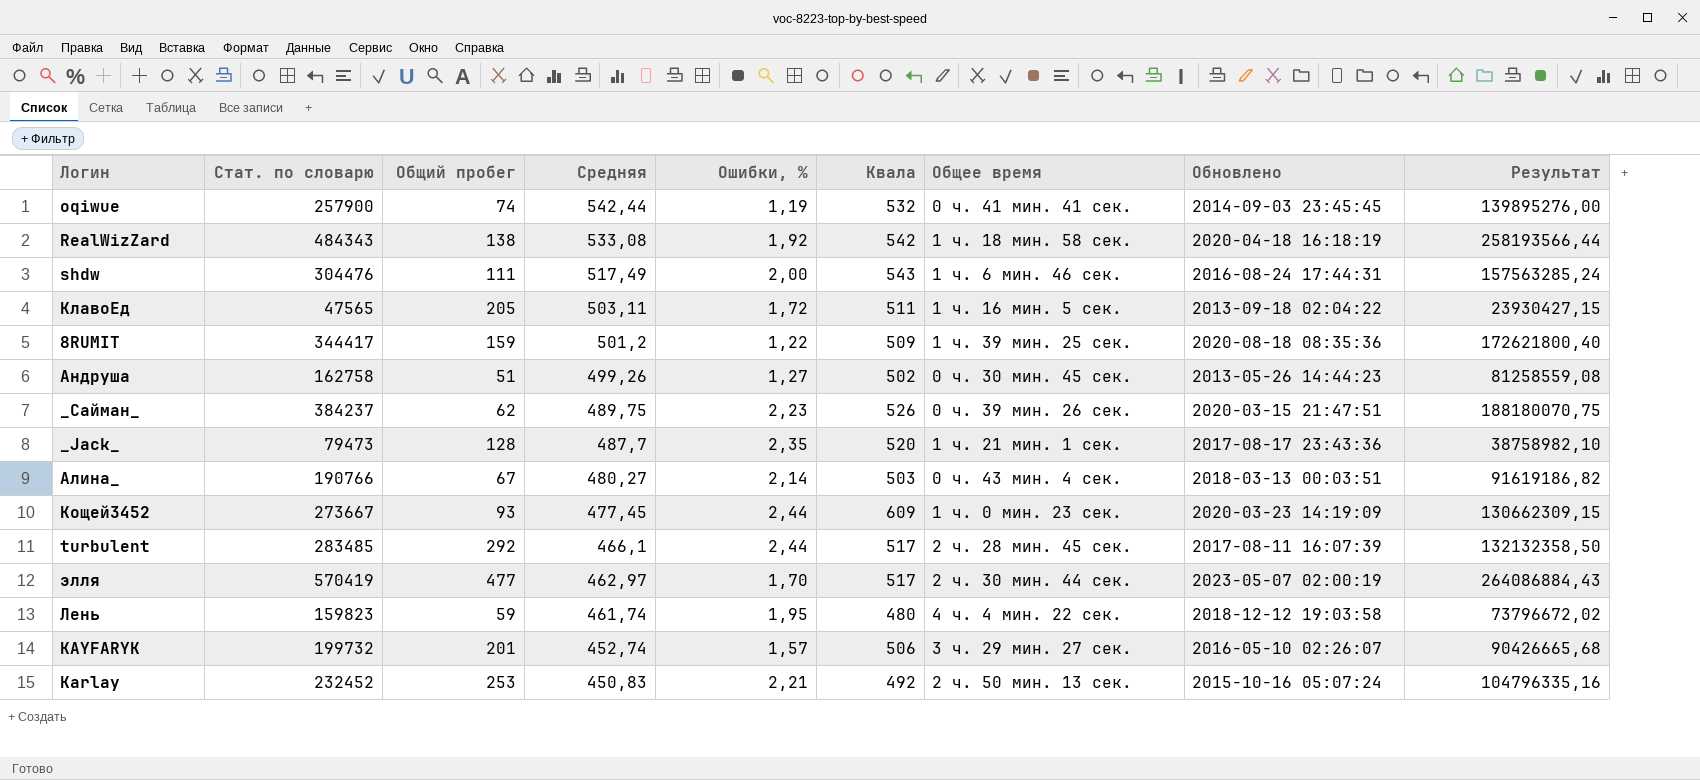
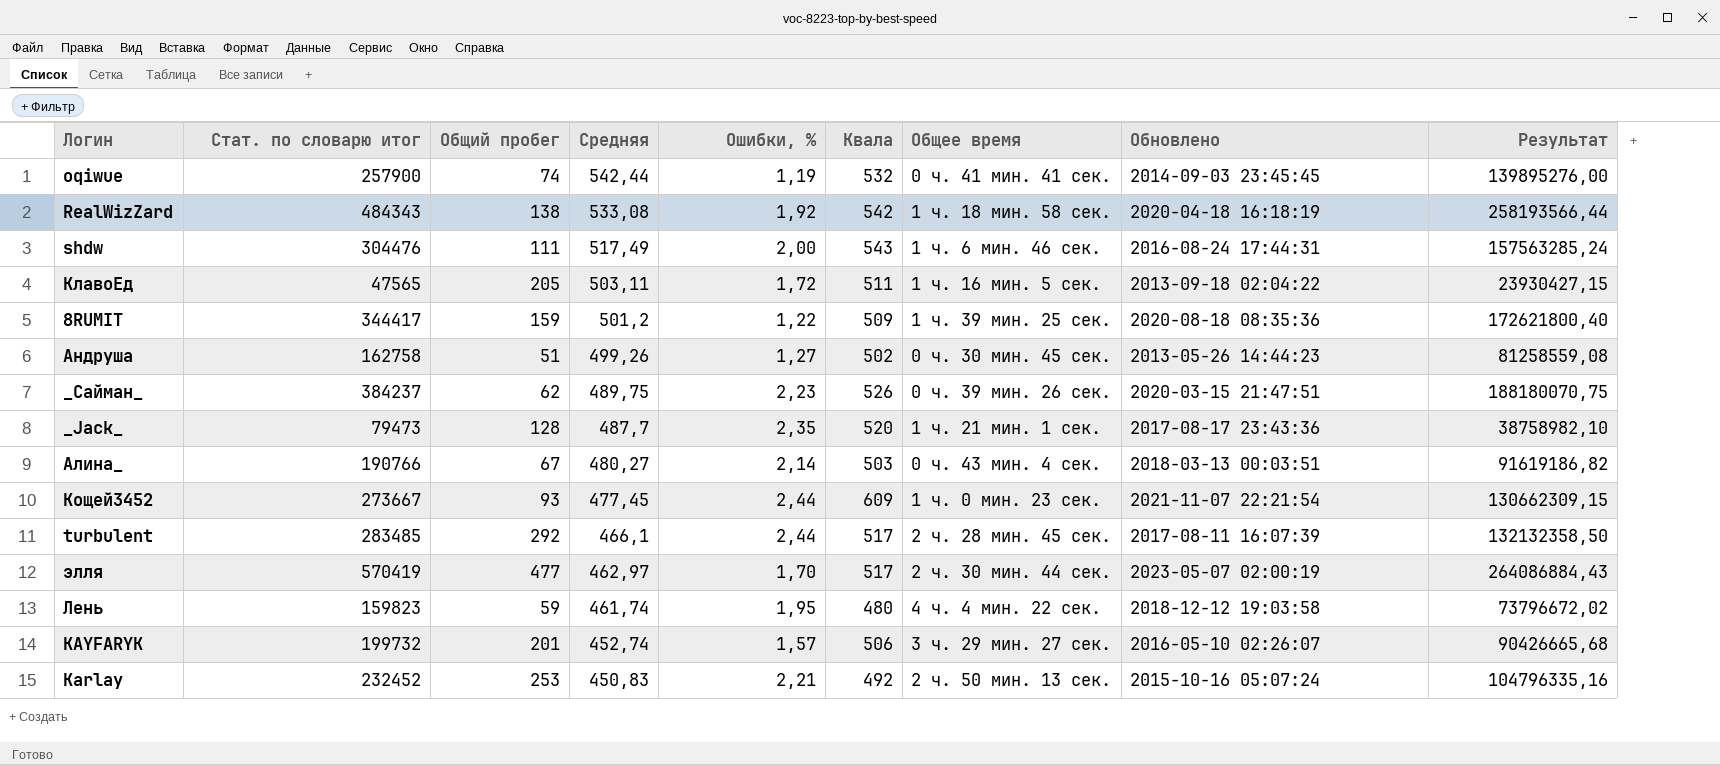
column name: Стат. по словарю -> Стат. по словарю итог
Кощей3452 | Обновлено: 2020-03-23 14:19:09 -> 2021-11-07 22:21:54

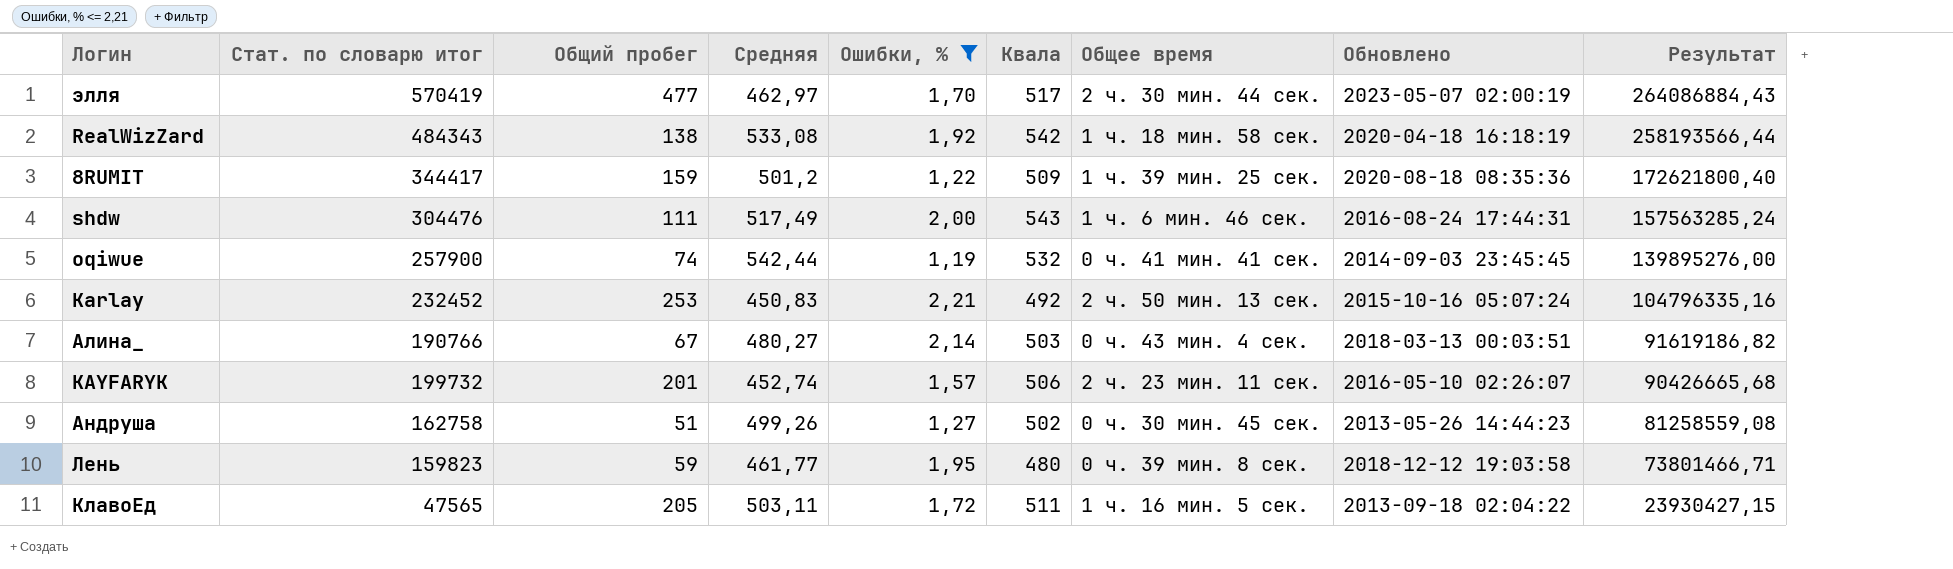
filter: none -> Ошибки, % <= 2,21
row order: Средняя descending -> Результат descending
KAYFARYK | Общее время: 3 ч. 29 мин. 27 сек. -> 2 ч. 23 мин. 11 сек.
Лень | Средняя: 461,74 -> 461,77
Лень | Общее время: 4 ч. 4 мин. 22 сек. -> 0 ч. 39 мин. 8 сек.
Лень | Результат: 73796672,02 -> 73801466,71

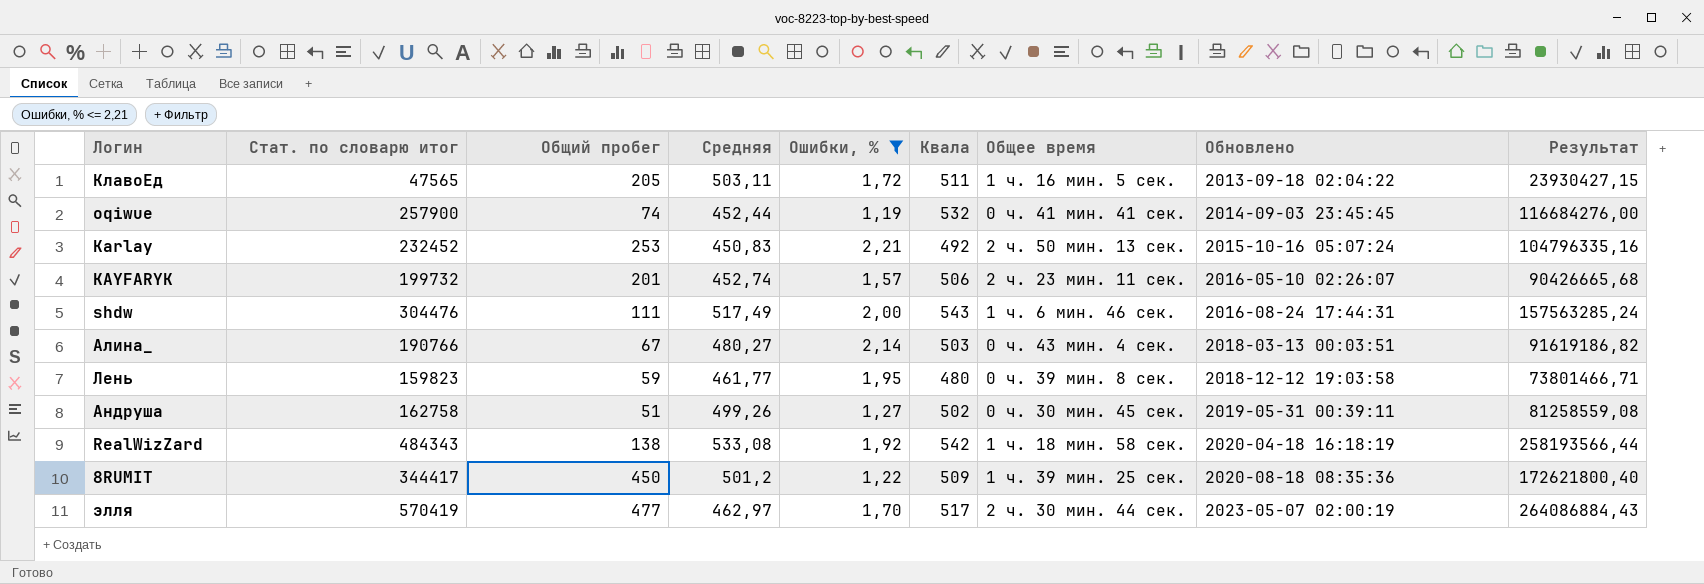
row order: Результат descending -> Обновлено ascending
oqiwue | Средняя: 542,44 -> 452,44
oqiwue | Результат: 139895276,00 -> 116684276,00
Андруша | Обновлено: 2013-05-26 14:44:23 -> 2019-05-31 00:39:11
8RUMIT | Общий пробег: 159 -> 450

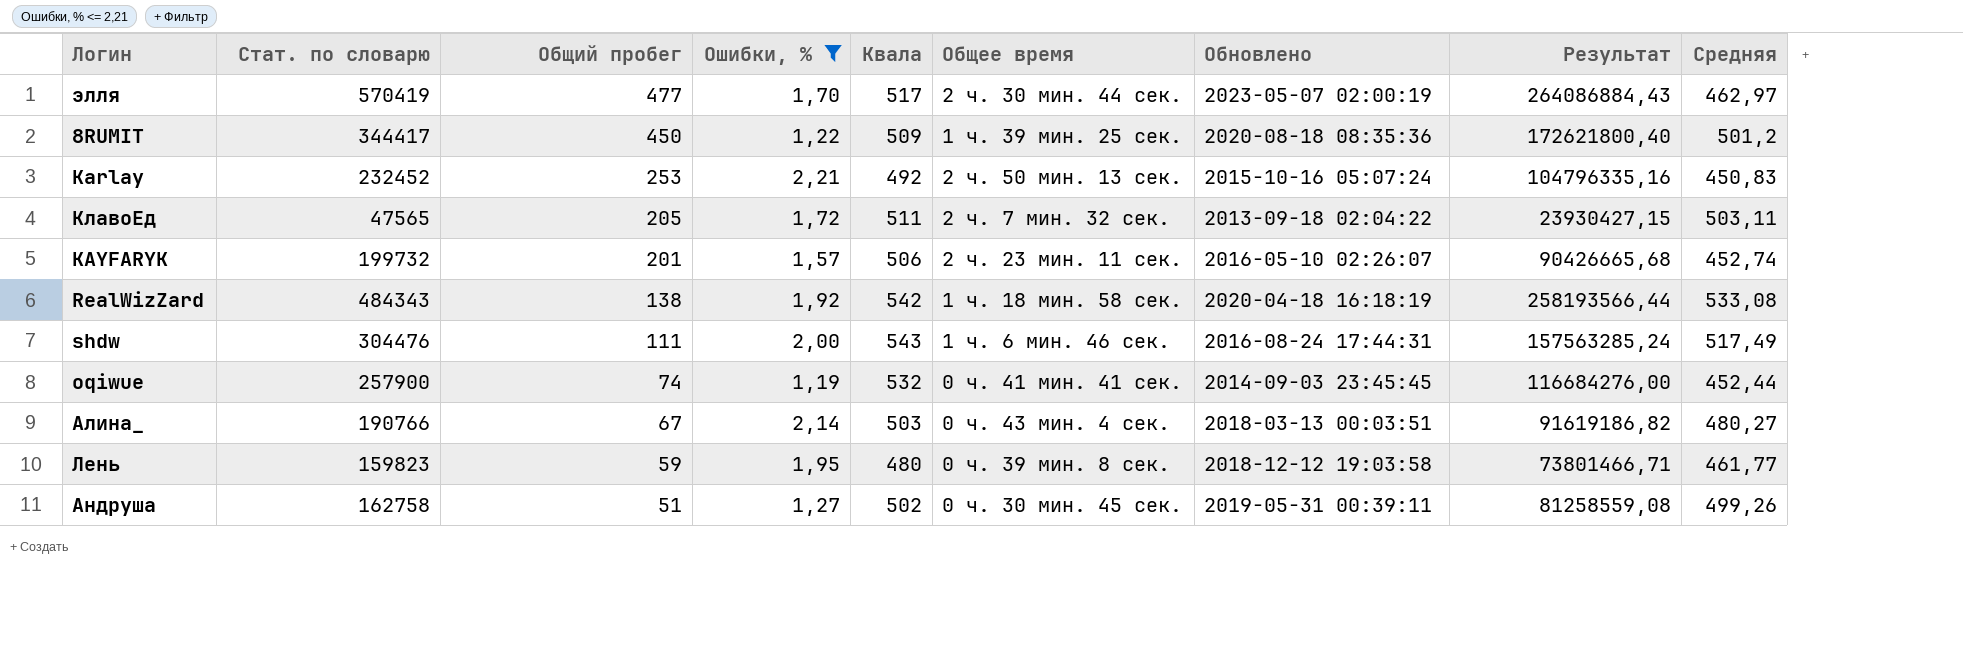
row order: Обновлено ascending -> Общий пробег descending
column name: Стат. по словарю итог -> Стат. по словарю
column Средняя | position: 4 -> 9
КлавоЕд | Общее время: 1 ч. 16 мин. 5 сек. -> 2 ч. 7 мин. 32 сек.

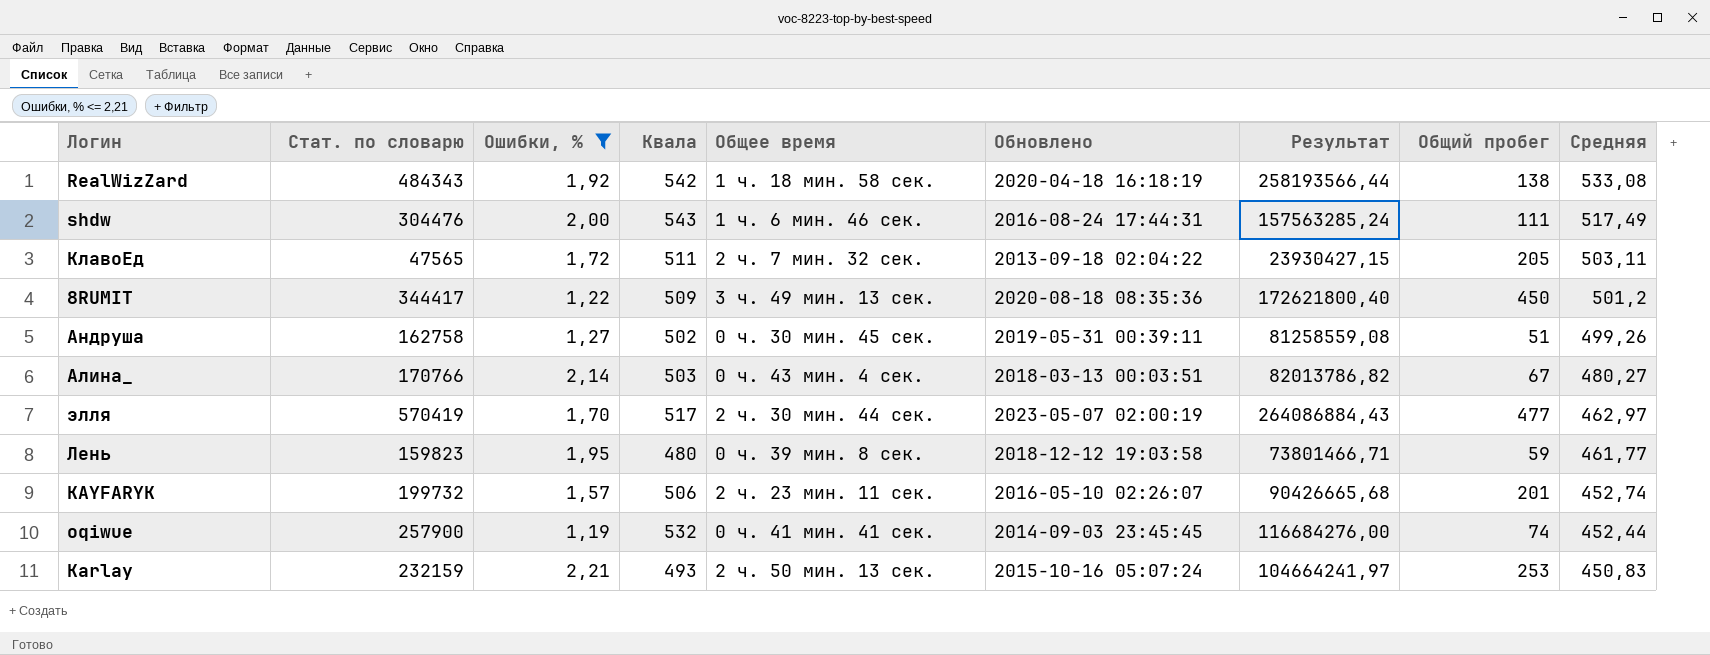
row order: Общий пробег descending -> Средняя descending
column Общий пробег | position: 3 -> 8
8RUMIT | Общее время: 1 ч. 39 мин. 25 сек. -> 3 ч. 49 мин. 13 сек.
Алина_ | Стат. по словарю: 190766 -> 170766
Алина_ | Результат: 91619186,82 -> 82013786,82
Karlay | Стат. по словарю: 232452 -> 232159
Karlay | Квала: 492 -> 493
Karlay | Результат: 104796335,16 -> 104664241,97

